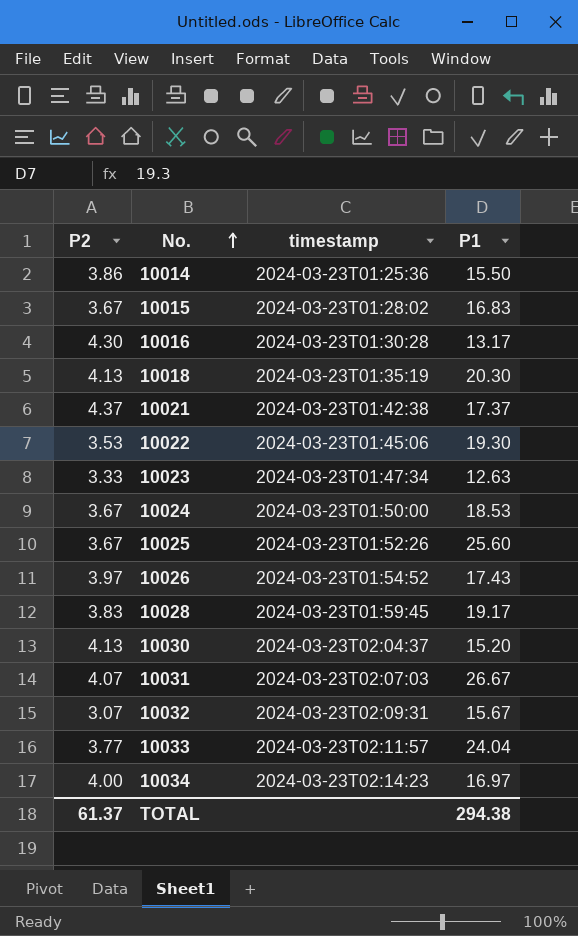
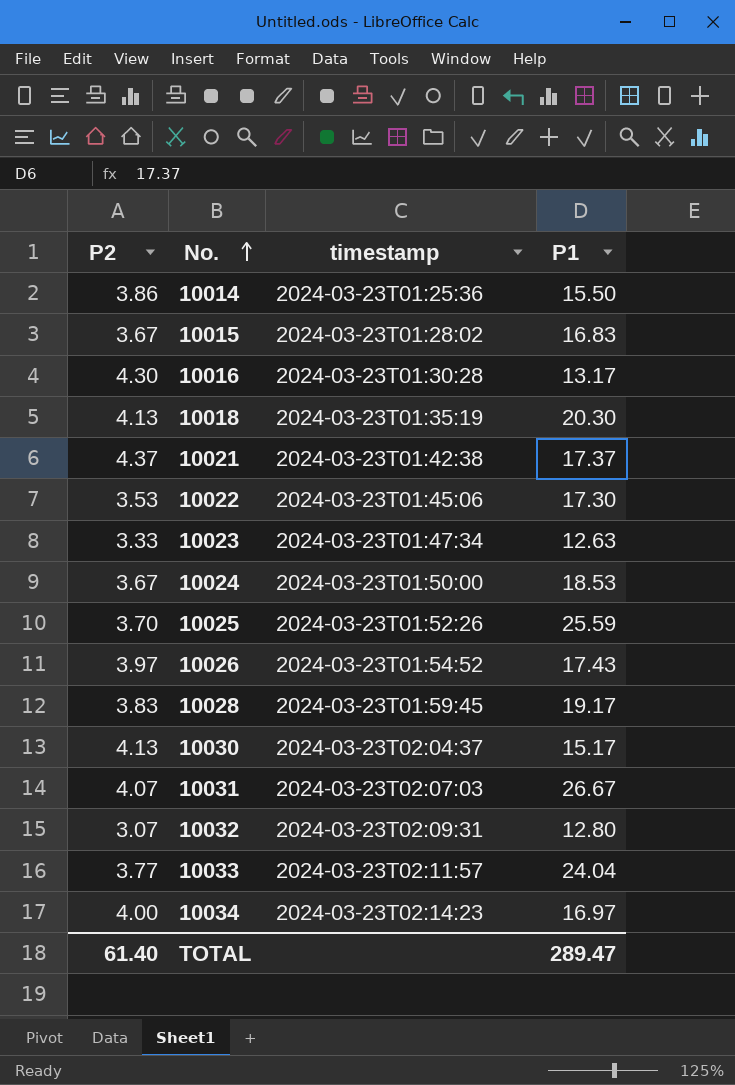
10022 | P1: 19.30 -> 17.30
10025 | P2: 3.67 -> 3.70
10025 | P1: 25.60 -> 25.59
10030 | P1: 15.20 -> 15.17
10032 | P1: 15.67 -> 12.80
TOTAL | P2: 61.37 -> 61.40
TOTAL | P1: 294.38 -> 289.47

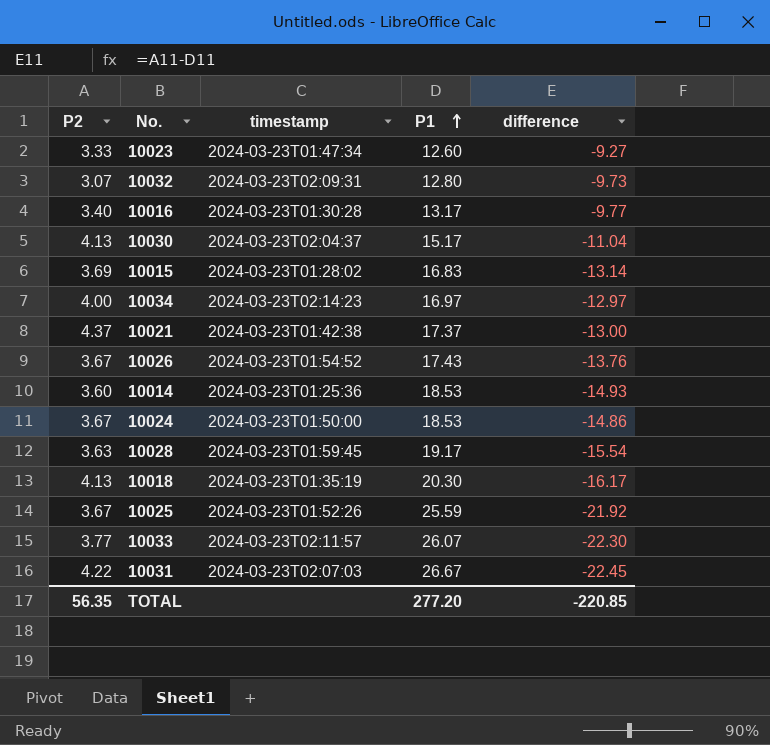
row order: No. ascending -> P1 ascending
column difference | formula: none -> [P2] - [P1]
row 10022: 3.53 | 2024-03-23T01:45:06 | 17.30 -> none
10023 | P1: 12.63 -> 12.60
10016 | P2: 4.30 -> 3.40
10015 | P2: 3.67 -> 3.69
10026 | P2: 3.97 -> 3.67
10014 | P2: 3.86 -> 3.60
10014 | P1: 15.50 -> 18.53
10028 | P2: 3.83 -> 3.63
10025 | P2: 3.70 -> 3.67
10033 | P1: 24.04 -> 26.07
10031 | P2: 4.07 -> 4.22
TOTAL | P2: 61.40 -> 56.35
TOTAL | P1: 289.47 -> 277.20

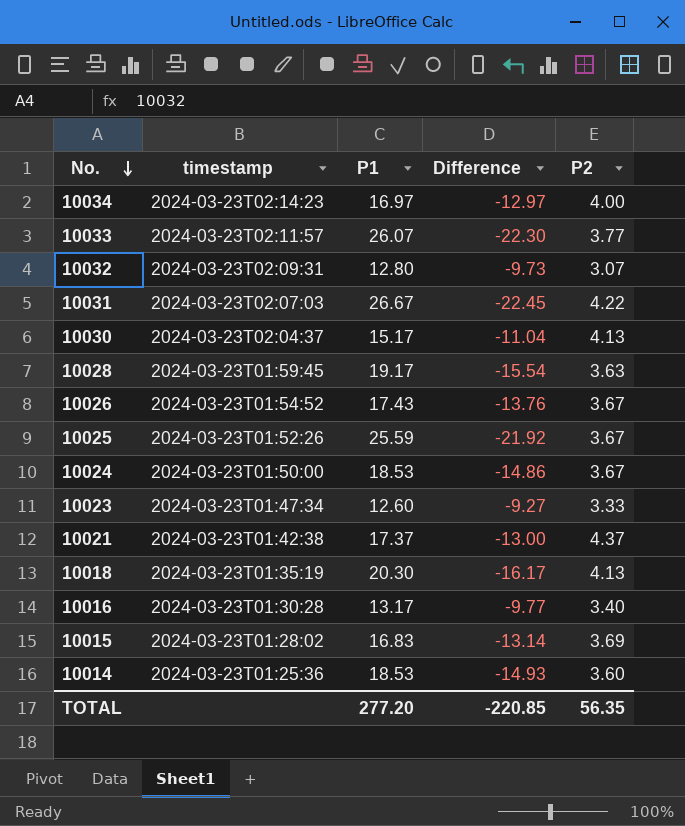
row order: P1 ascending -> No. descending
column name: difference -> Difference
column P2 | position: 1 -> 5

